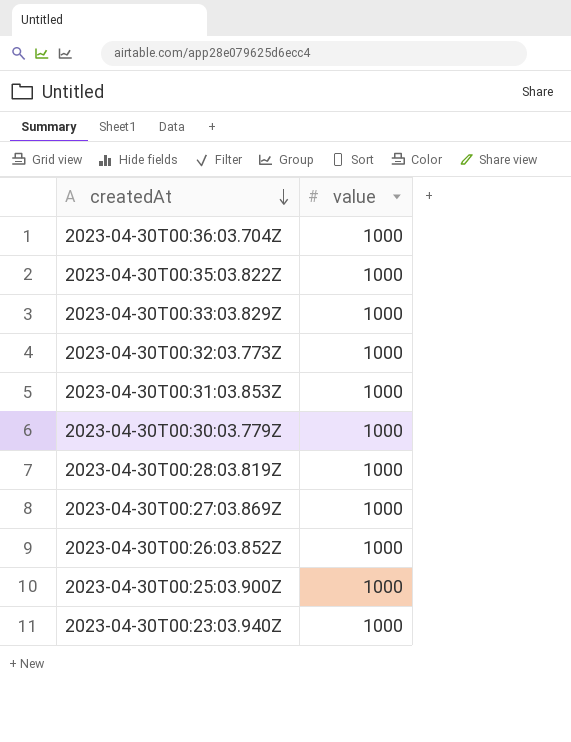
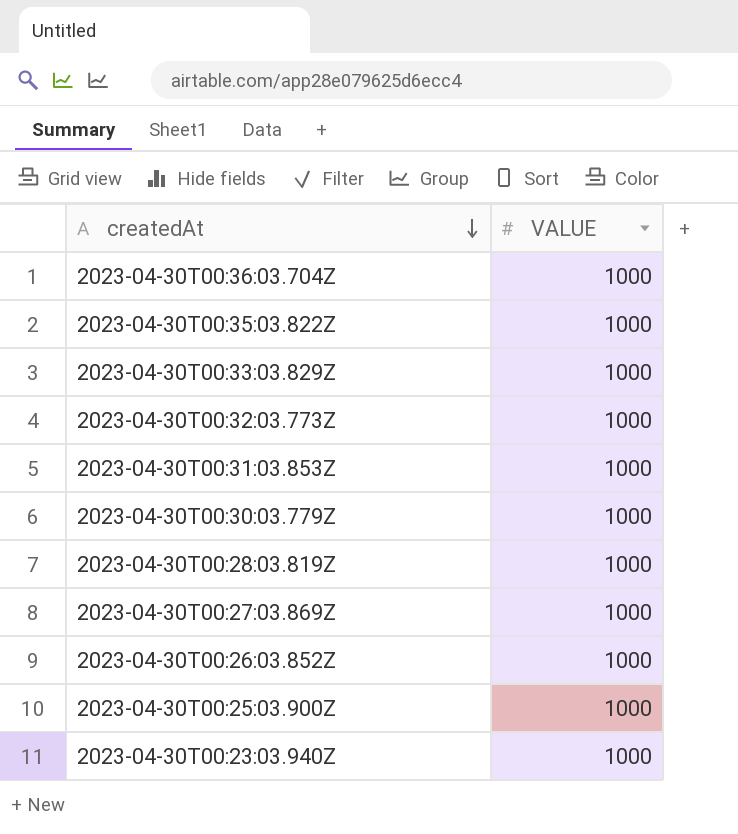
column name: value -> VALUE

